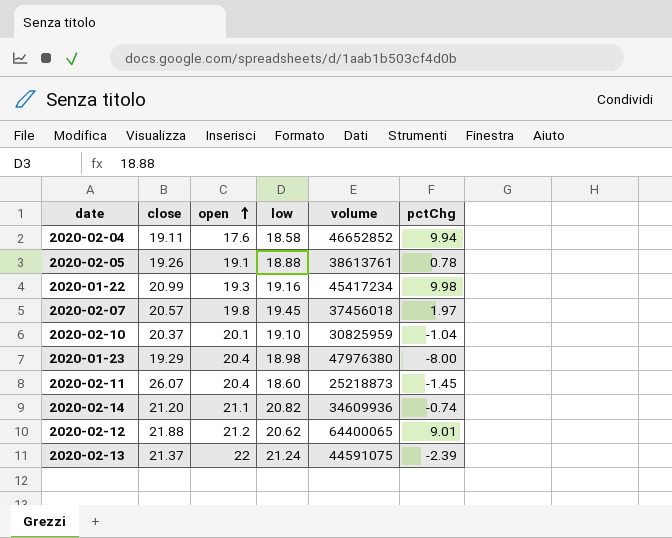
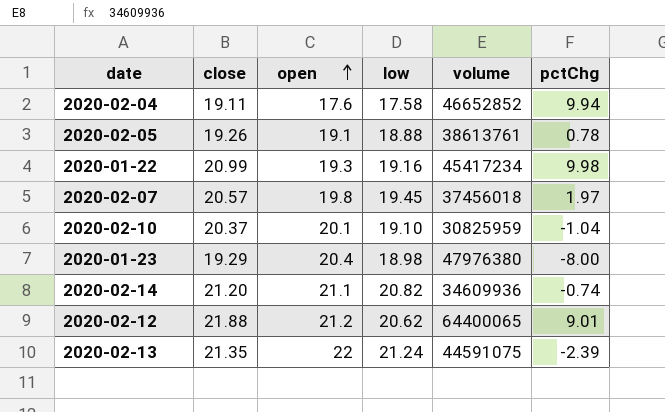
row 2020-02-11: 26.07 | 20.4 | 18.60 | 25218873 | -1.45 -> none
2020-02-04 | low: 18.58 -> 17.58
2020-02-13 | close: 21.37 -> 21.35

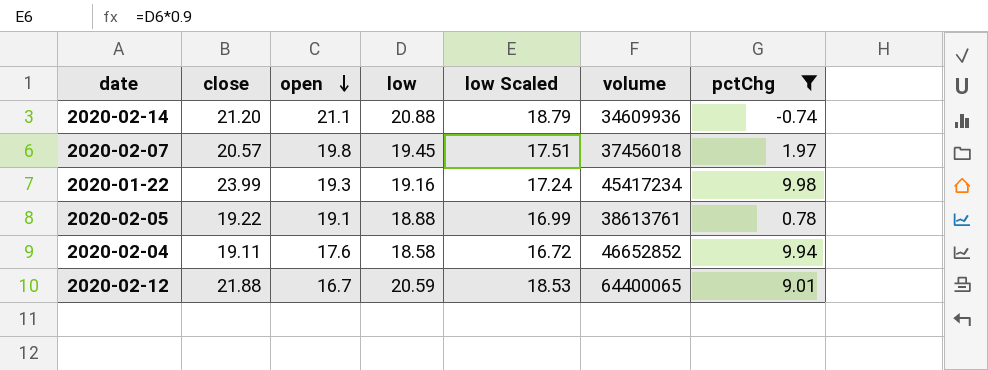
filter: none -> pctChg >= -0.74
row order: open ascending -> open descending
column low Scaled | formula: none -> [low] * 0.9
2020-02-14 | low: 20.82 -> 20.88
2020-01-22 | close: 20.99 -> 23.99
2020-02-05 | close: 19.26 -> 19.22
2020-02-04 | low: 17.58 -> 18.58
2020-02-12 | open: 21.2 -> 16.7
2020-02-12 | low: 20.62 -> 20.59

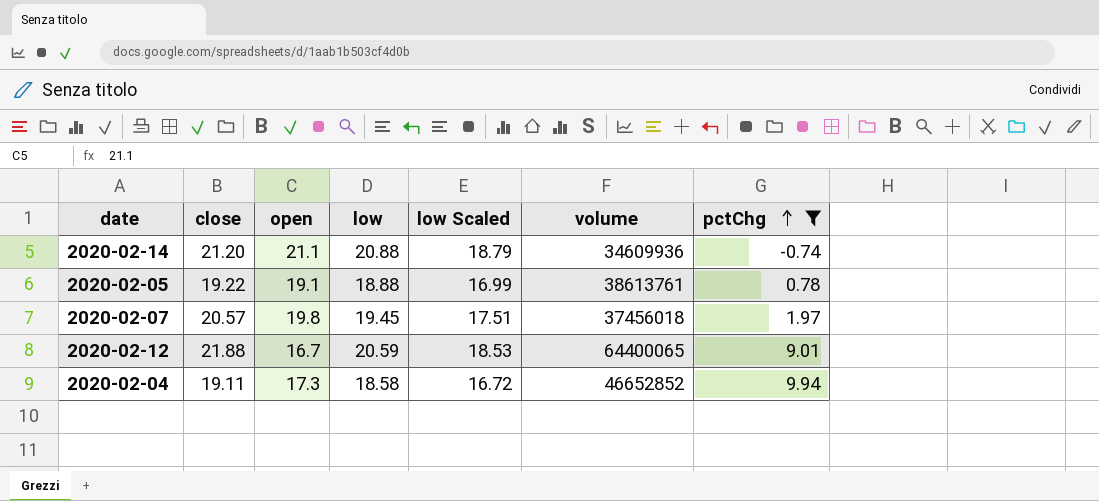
row order: open descending -> pctChg ascending
row 2020-01-22: 23.99 | 19.3 | 19.16 | 17.24 | 45417234 | 9.98 -> none
2020-02-04 | open: 17.6 -> 17.3

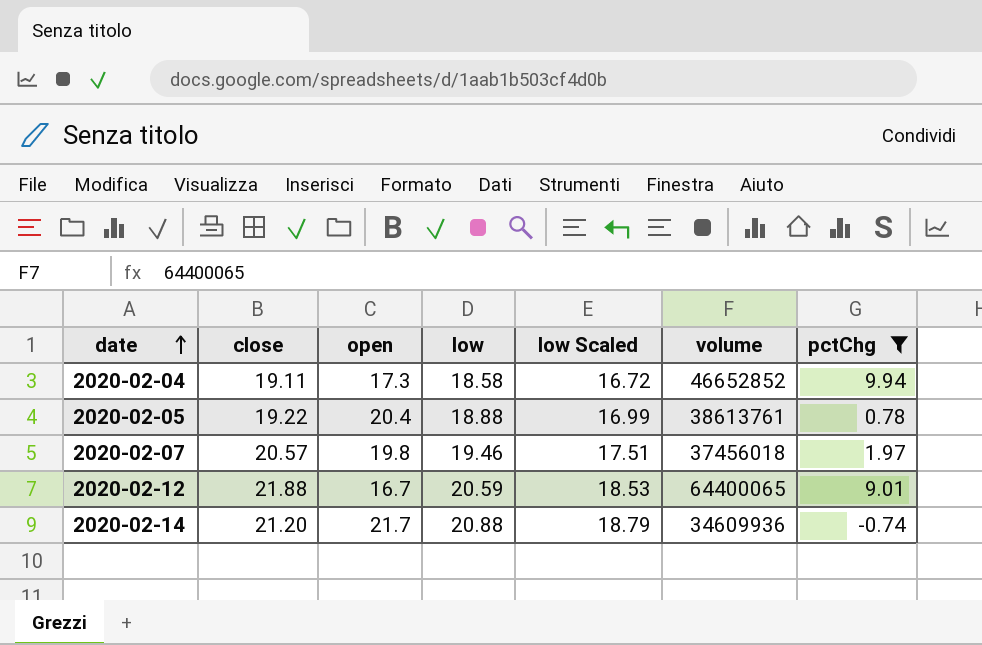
row order: pctChg ascending -> date ascending
2020-02-05 | open: 19.1 -> 20.4
2020-02-07 | low: 19.45 -> 19.46
2020-02-14 | open: 21.1 -> 21.7

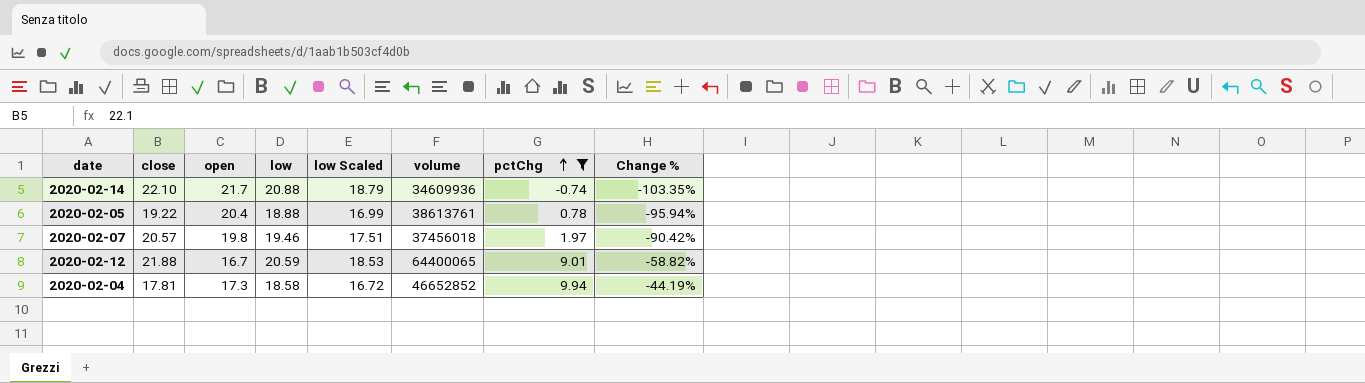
row order: date ascending -> pctChg ascending
column Change % | formula: none -> ([pctChg] - [close]) / [close]
2020-02-14 | close: 21.20 -> 22.10
2020-02-04 | close: 19.11 -> 17.81

